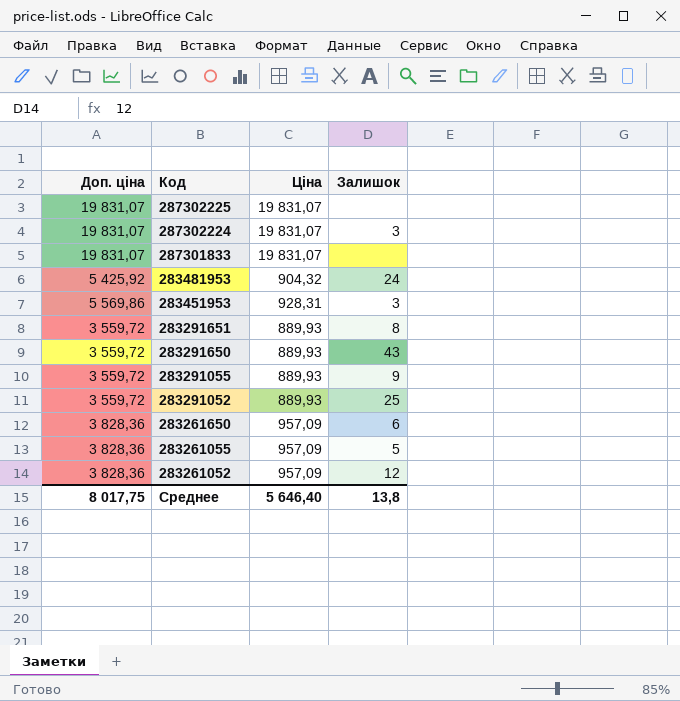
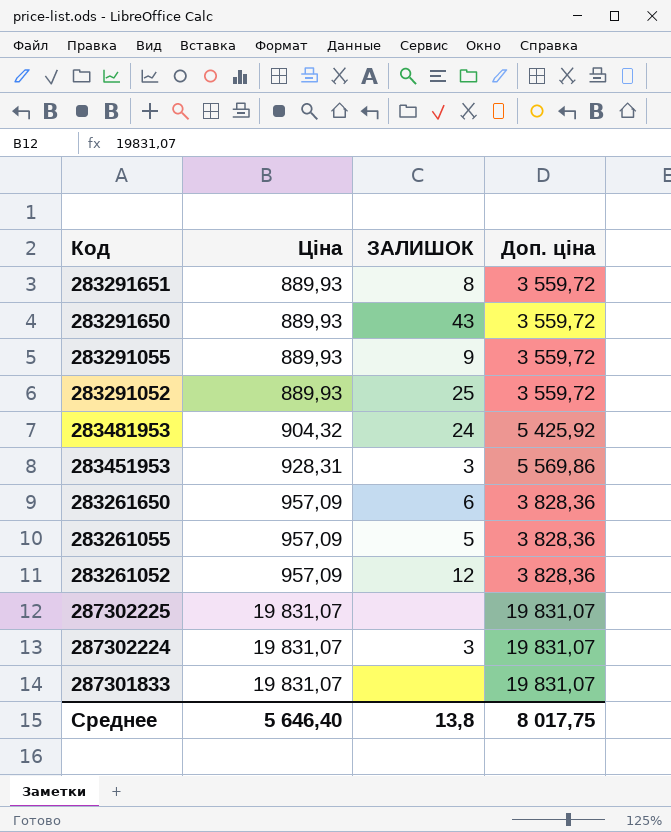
row order: Код descending -> Ціна ascending
column name: Залишок -> ЗАЛИШОК
column Доп. ціна | position: 1 -> 4

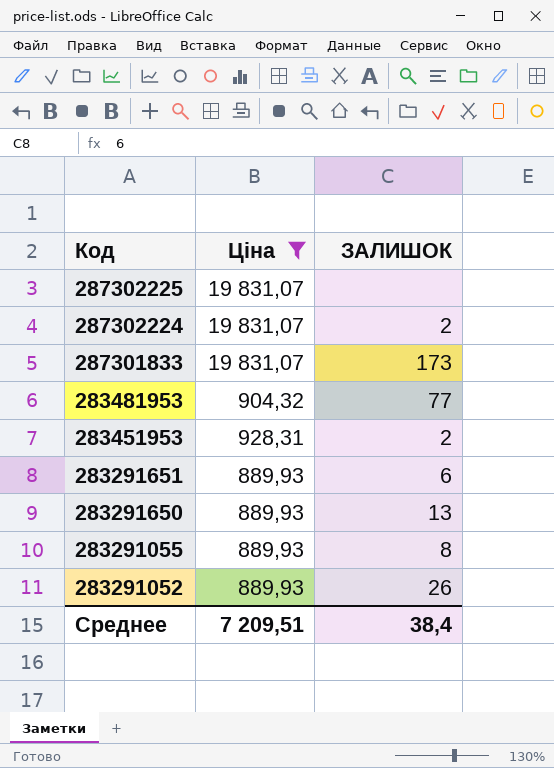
filter: none -> Ціна != 957,09
row order: Ціна ascending -> Код descending
column Доп. ціна | position: 4 -> none
287302224 | ЗАЛИШОК: 3 -> 2
287301833 | ЗАЛИШОК: none -> 173
283481953 | ЗАЛИШОК: 24 -> 77
283451953 | ЗАЛИШОК: 3 -> 2
283291651 | ЗАЛИШОК: 8 -> 6
283291650 | ЗАЛИШОК: 43 -> 13
283291055 | ЗАЛИШОК: 9 -> 8
283291052 | ЗАЛИШОК: 25 -> 26
Среднее | Ціна: 5 646,40 -> 7 209,51
Среднее | ЗАЛИШОК: 13,8 -> 38,4

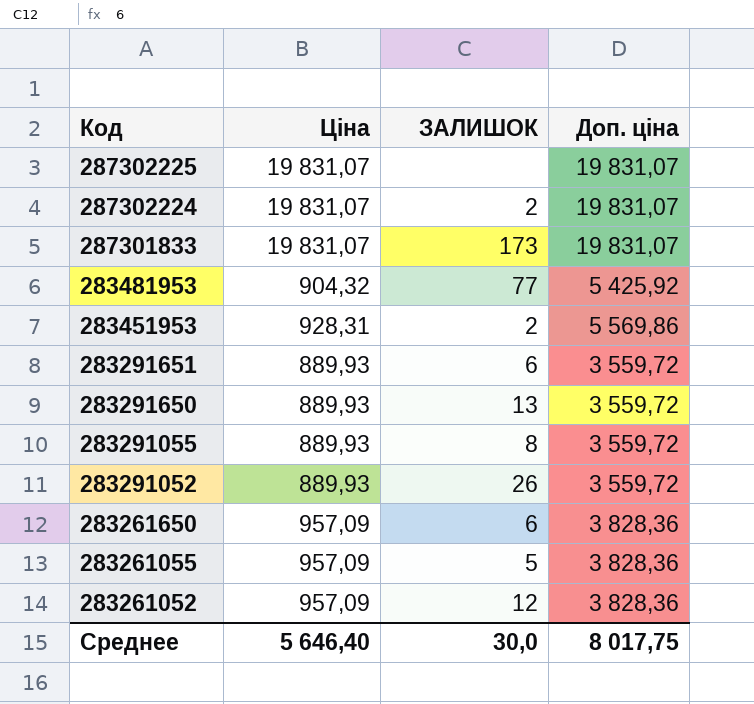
filter: Ціна != 957,09 -> none
column Доп. ціна | position: none -> 4
Среднее | Ціна: 7 209,51 -> 5 646,40
Среднее | ЗАЛИШОК: 38,4 -> 30,0

